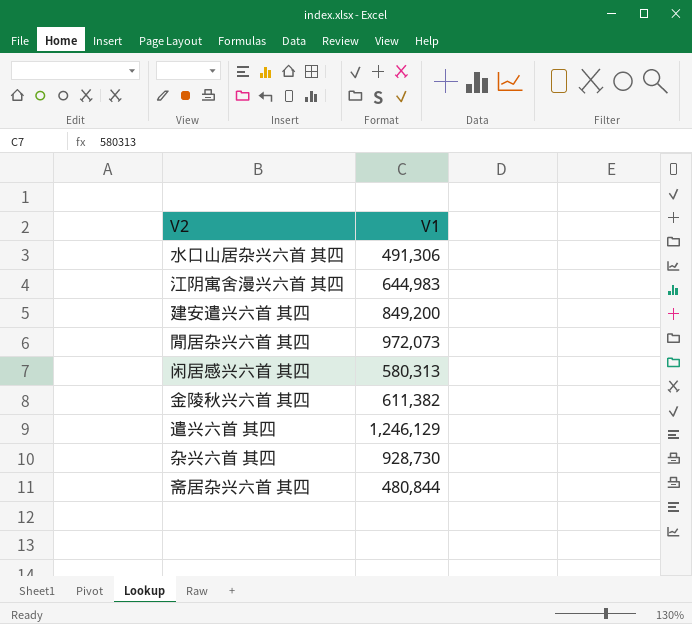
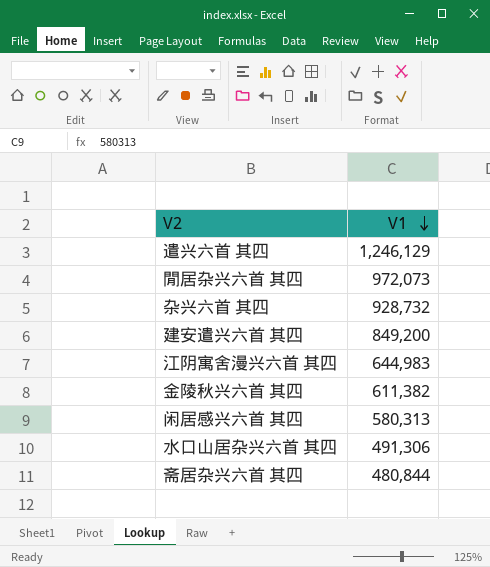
row order: none -> V1 descending
杂兴六首 其四 | V1: 928,730 -> 928,732

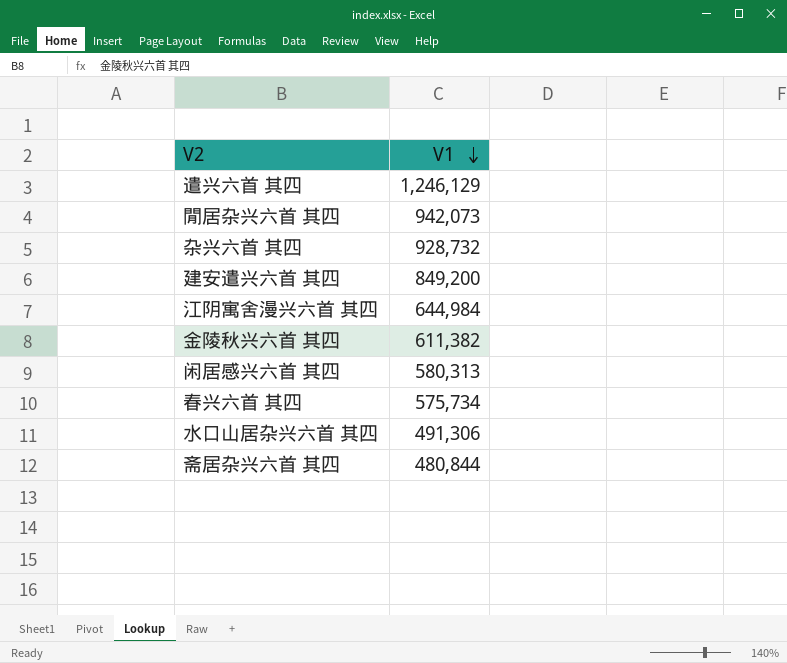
閒居杂兴六首 其四 | V1: 972,073 -> 942,073
江阴寓舍漫兴六首 其四 | V1: 644,983 -> 644,984
row 春兴六首 其四: none -> 575,734

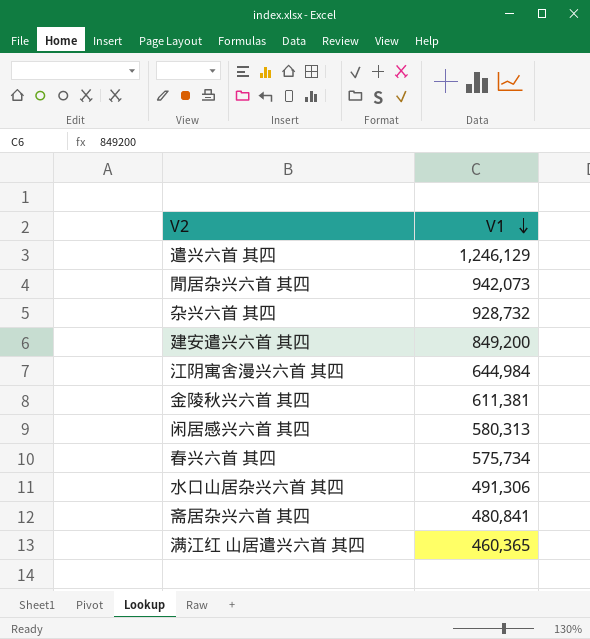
金陵秋兴六首 其四 | V1: 611,382 -> 611,381
斋居杂兴六首 其四 | V1: 480,844 -> 480,841
row 满江红 山居遣兴六首 其四: none -> 460,365

